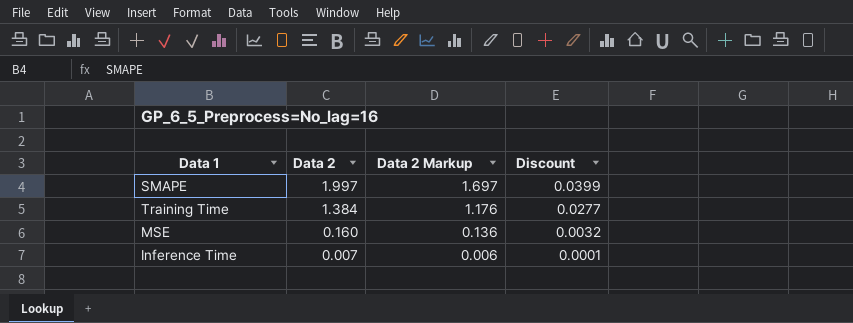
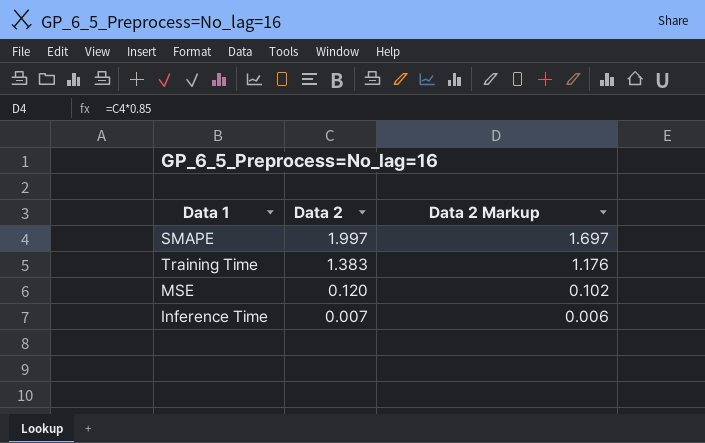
column Discount | formula: [Data 2] * 0.02 -> none
Training Time | Data 2: 1.384 -> 1.383
MSE | Data 2: 0.160 -> 0.120
MSE | Data 2 Markup: 0.136 -> 0.102

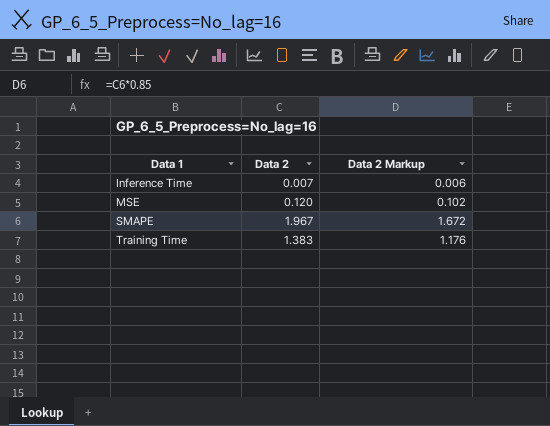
row order: Data 2 descending -> Data 1 ascending
SMAPE | Data 2: 1.997 -> 1.967
SMAPE | Data 2 Markup: 1.697 -> 1.672

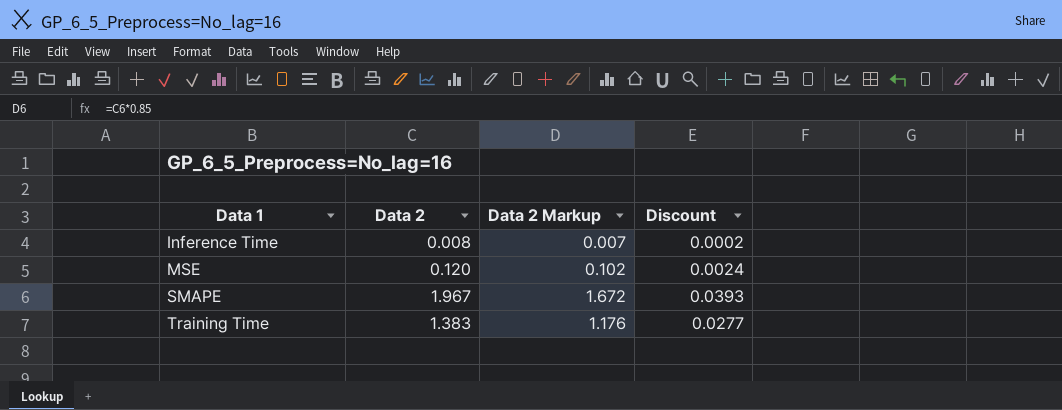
column Discount | formula: none -> [Data 2] * 0.02
Inference Time | Data 2: 0.007 -> 0.008
Inference Time | Data 2 Markup: 0.006 -> 0.007

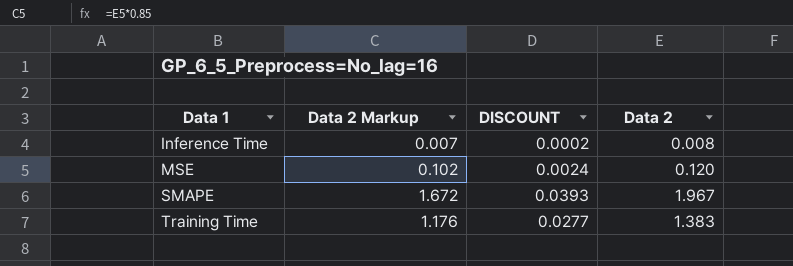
column name: Discount -> DISCOUNT
column Data 2 | position: 2 -> 4

